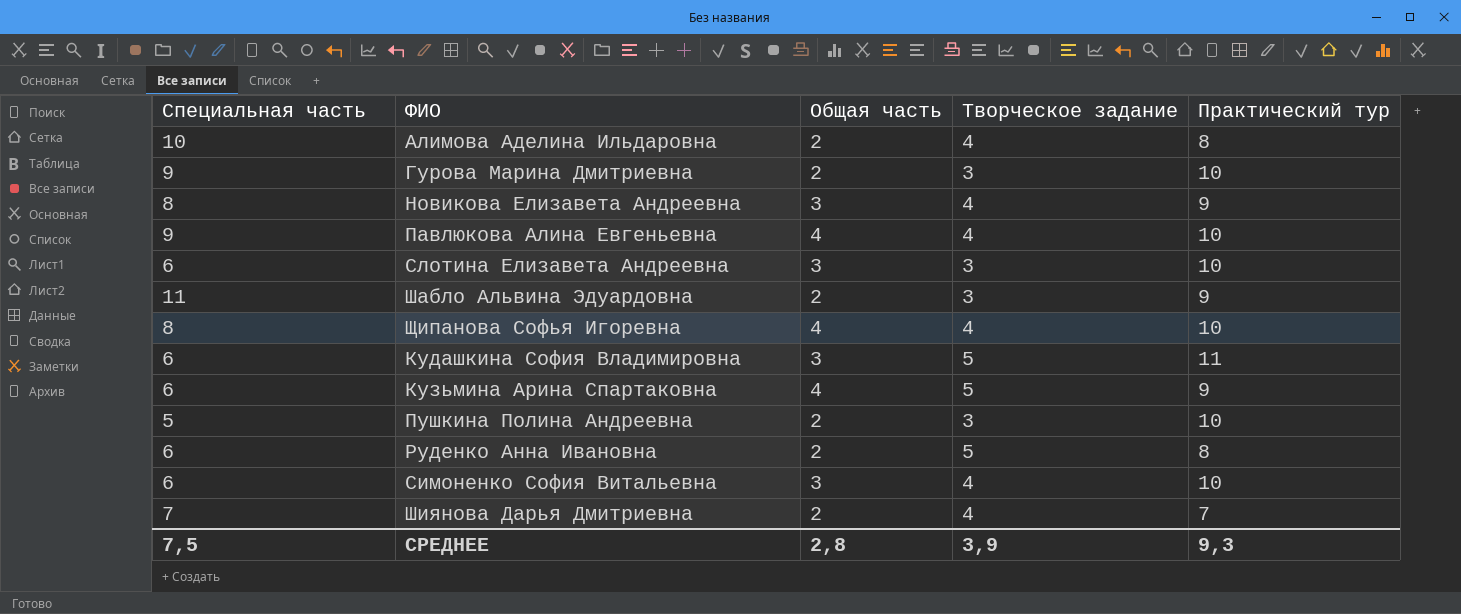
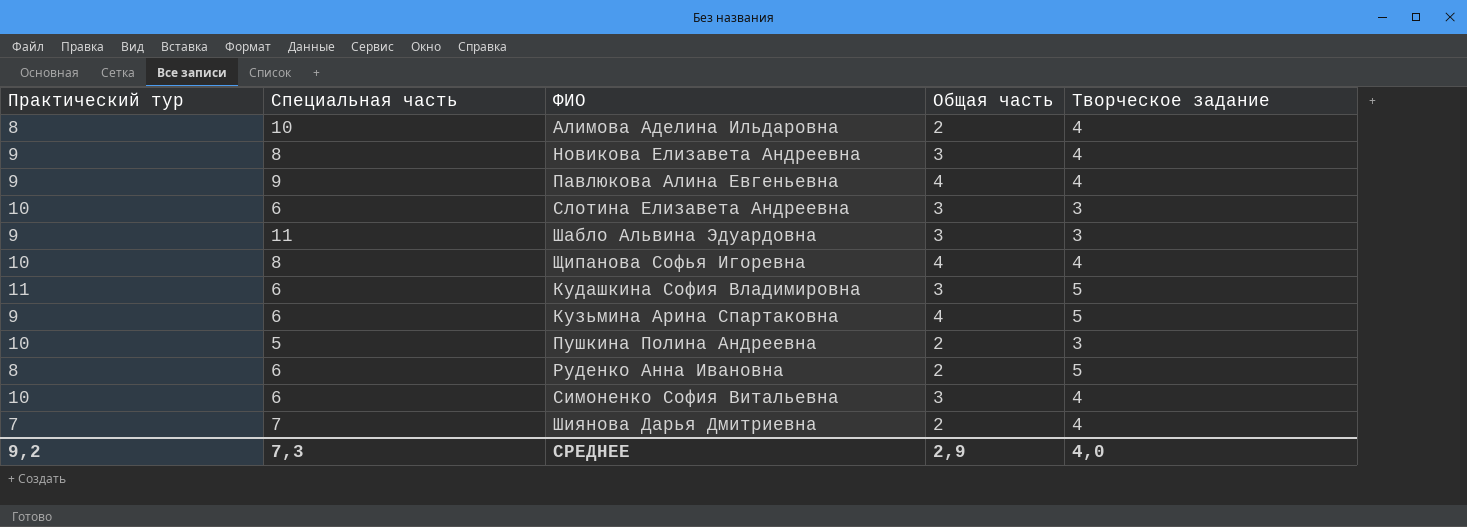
column Практический тур | position: 5 -> 1
row Гурова Марина Дмитриевна: 9 | 2 | 3 | 10 -> none
Павлюкова Алина Евгеньевна | Практический тур: 10 -> 9
Шабло Альвина Эдуардовна | Общая часть: 2 -> 3
СРЕДНЕЕ | Практический тур: 9,3 -> 9,2
СРЕДНЕЕ | Специальная часть: 7,5 -> 7,3
СРЕДНЕЕ | Общая часть: 2,8 -> 2,9
СРЕДНЕЕ | Творческое задание: 3,9 -> 4,0

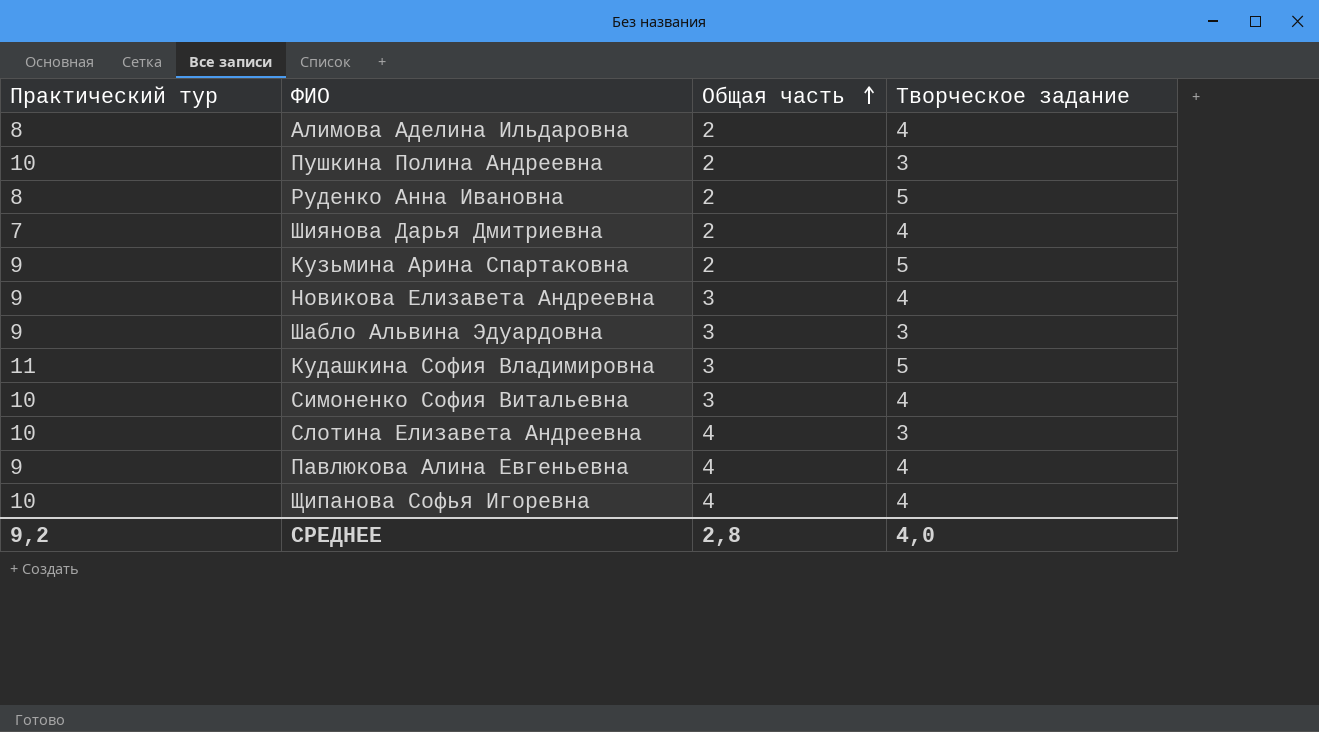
row order: none -> Общая часть ascending
column Специальная часть | position: 2 -> none
Кузьмина Арина Спартаковна | Общая часть: 4 -> 2
Слотина Елизавета Андреевна | Общая часть: 3 -> 4
СРЕДНЕЕ | Общая часть: 2,9 -> 2,8

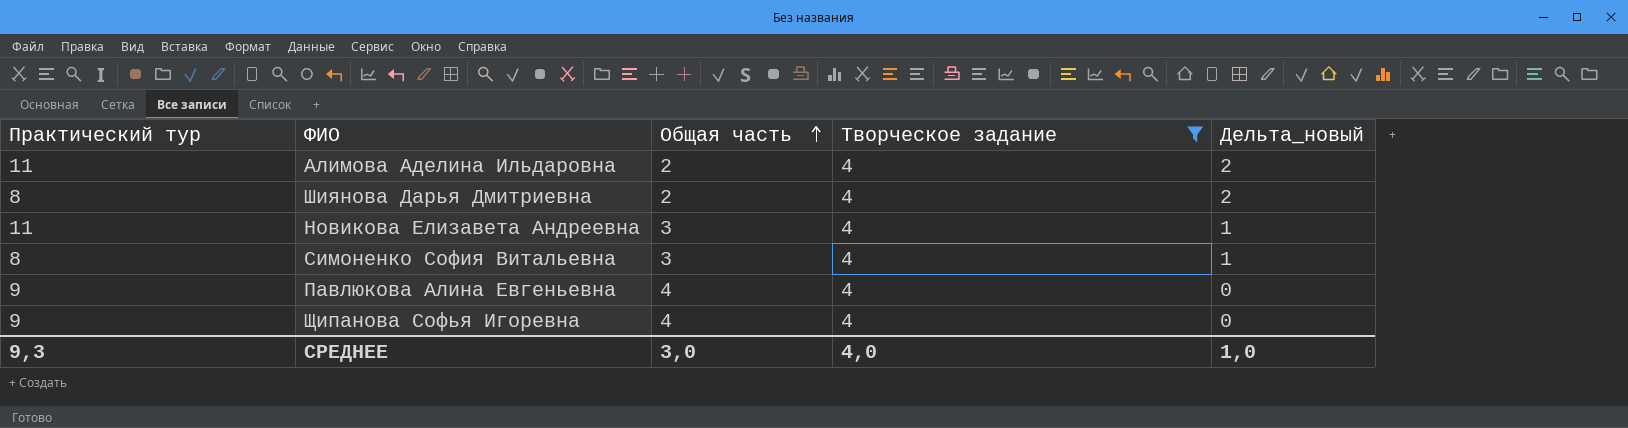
filter: none -> Творческое задание = 4
column Дельта_новый | formula: none -> [Творческое задание] - [Общая часть]
Алимова Аделина Ильдаровна | Практический тур: 8 -> 11
Шиянова Дарья Дмитриевна | Практический тур: 7 -> 8
Новикова Елизавета Андреевна | Практический тур: 9 -> 11
Симоненко София Витальевна | Практический тур: 10 -> 8
Щипанова Софья Игоревна | Практический тур: 10 -> 9
СРЕДНЕЕ | Практический тур: 9,2 -> 9,3
СРЕДНЕЕ | Общая часть: 2,8 -> 3,0

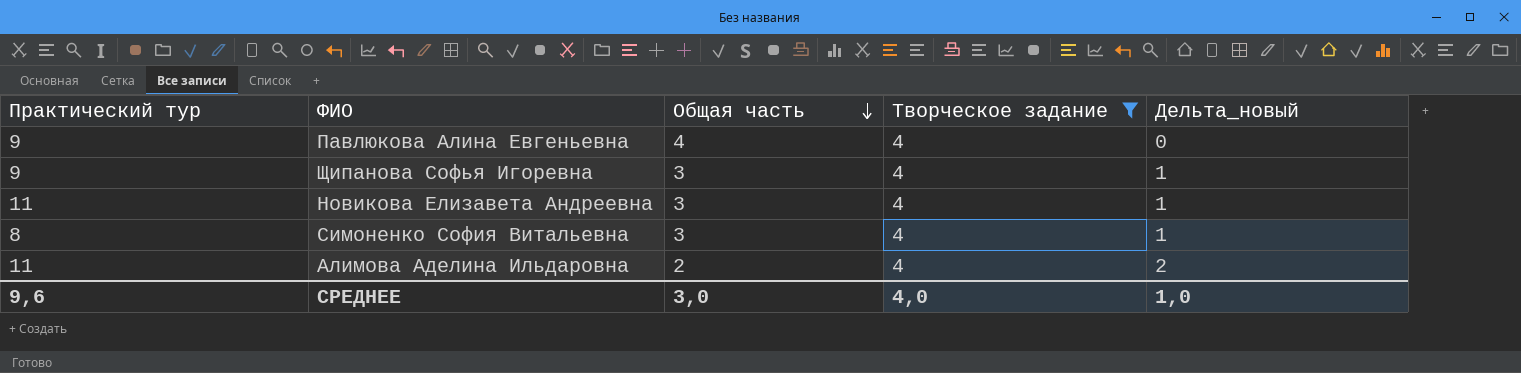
row order: Общая часть ascending -> Общая часть descending
row Шиянова Дарья Дмитриевна: 8 | 2 | 4 | 2 -> none
Щипанова Софья Игоревна | Общая часть: 4 -> 3
Щипанова Софья Игоревна | Дельта_новый: 0 -> 1
СРЕДНЕЕ | Практический тур: 9,3 -> 9,6

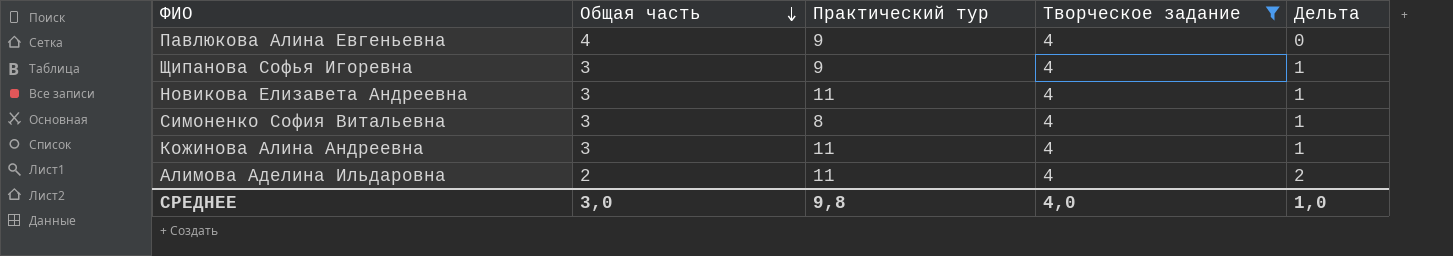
column Практический тур | position: 1 -> 3
column name: Дельта_новый -> Дельта
row Кожинова Алина Андреевна: none -> 3 | 11 | 4 | 1
СРЕДНЕЕ | Практический тур: 9,6 -> 9,8

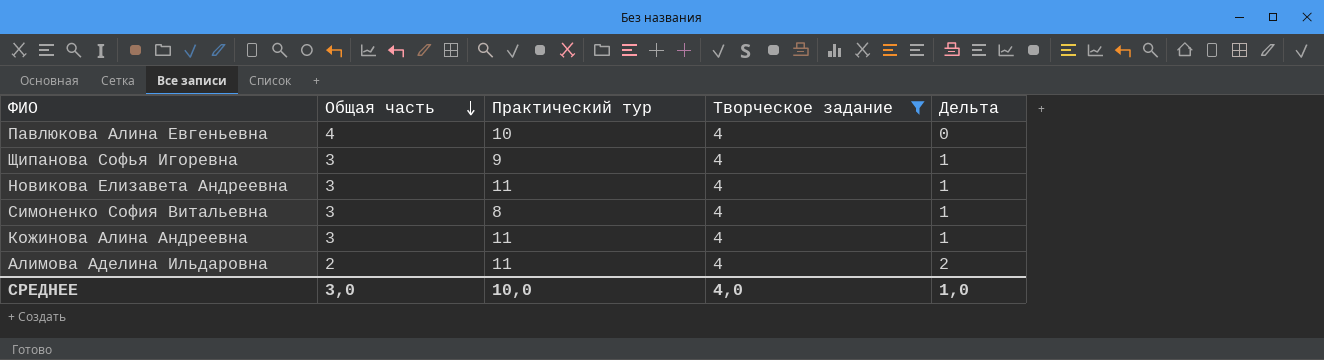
Павлюкова Алина Евгеньевна | Практический тур: 9 -> 10
СРЕДНЕЕ | Практический тур: 9,8 -> 10,0

